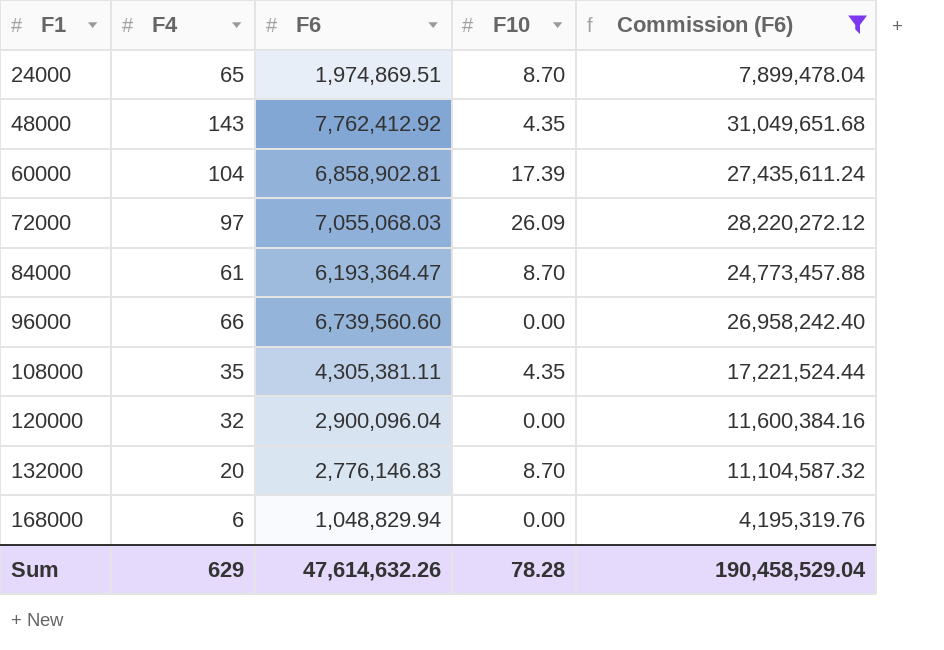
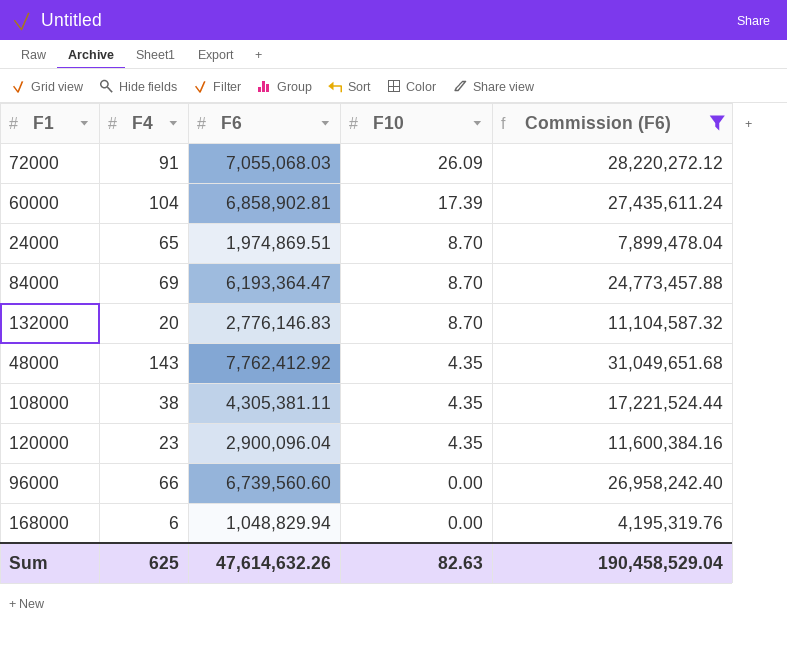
row order: F1 ascending -> F10 descending
72000 | F4: 97 -> 91
84000 | F4: 61 -> 69
108000 | F4: 35 -> 38
120000 | F4: 32 -> 23
120000 | F10: 0.00 -> 4.35
Sum | F4: 629 -> 625
Sum | F10: 78.28 -> 82.63

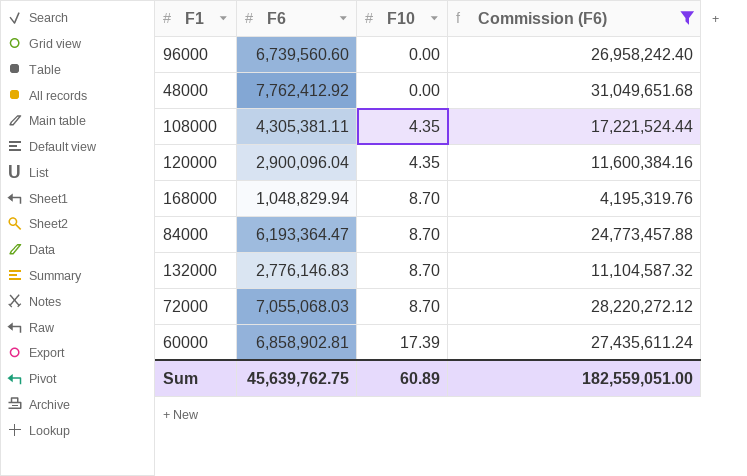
row order: F10 descending -> F10 ascending
column F4 | position: 2 -> none
row 24000: 65 | 1,974,869.51 | 8.70 | 7,899,478.04 -> none
48000 | F10: 4.35 -> 0.00
168000 | F10: 0.00 -> 8.70
72000 | F10: 26.09 -> 8.70
Sum | F6: 47,614,632.26 -> 45,639,762.75
Sum | F10: 82.63 -> 60.89
Sum | Commission (F6): 190,458,529.04 -> 182,559,051.00

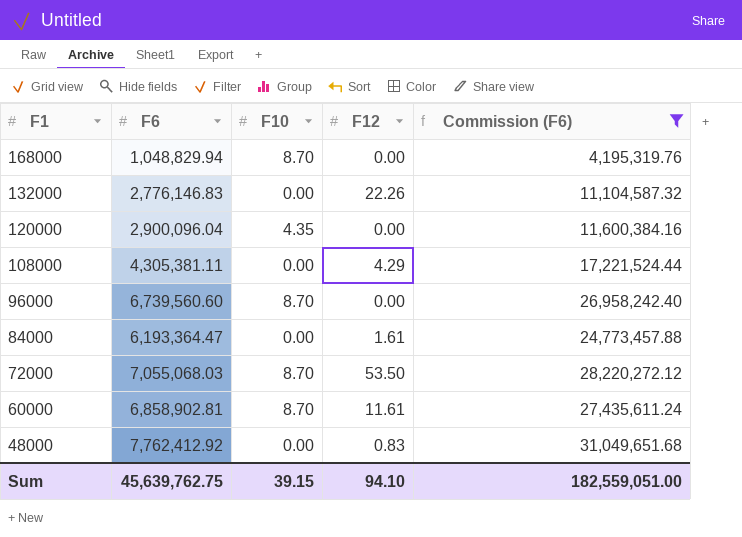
row order: F10 ascending -> F1 descending
column F12 | position: none -> 4
132000 | F10: 8.70 -> 0.00
108000 | F10: 4.35 -> 0.00
96000 | F10: 0.00 -> 8.70
84000 | F10: 8.70 -> 0.00
60000 | F10: 17.39 -> 8.70
Sum | F10: 60.89 -> 39.15

